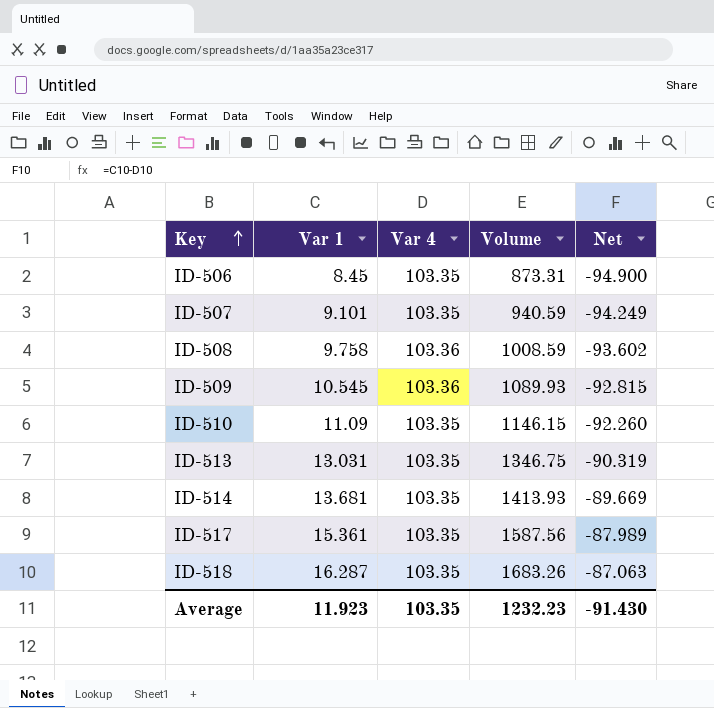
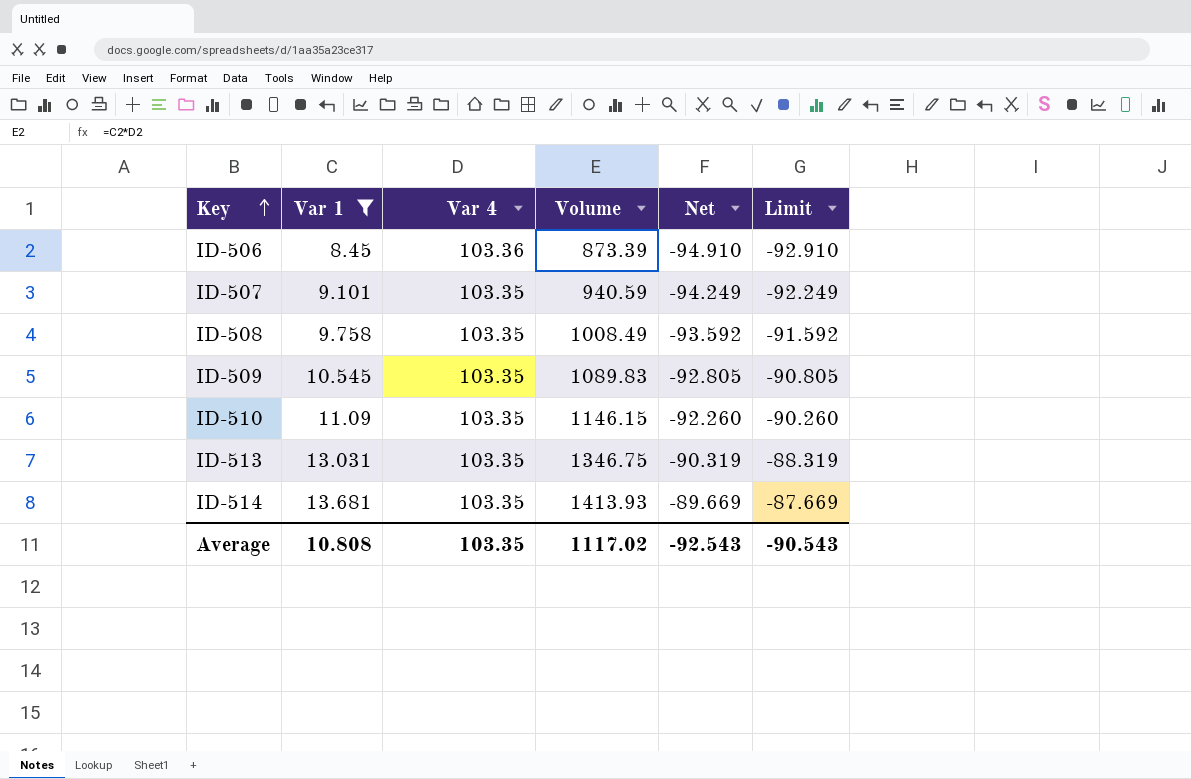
filter: none -> Var 1 <= 13.681
column Limit | formula: none -> [Net] + 2
ID-506 | Var 4: 103.35 -> 103.36
ID-506 | Volume: 873.31 -> 873.39
ID-506 | Net: -94.900 -> -94.910
ID-508 | Var 4: 103.36 -> 103.35
ID-508 | Volume: 1008.59 -> 1008.49
ID-508 | Net: -93.602 -> -93.592
ID-509 | Var 4: 103.36 -> 103.35
ID-509 | Volume: 1089.93 -> 1089.83
ID-509 | Net: -92.815 -> -92.805
Average | Var 1: 11.923 -> 10.808
Average | Volume: 1232.23 -> 1117.02
Average | Net: -91.430 -> -92.543

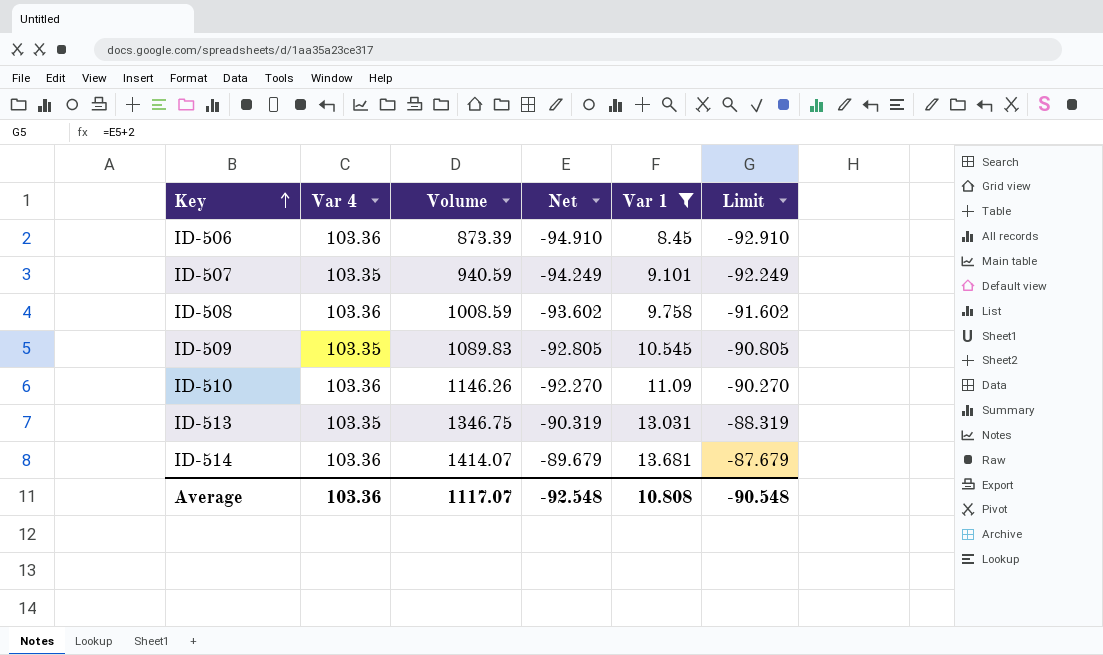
column Var 1 | position: 2 -> 5
ID-508 | Var 4: 103.35 -> 103.36
ID-508 | Volume: 1008.49 -> 1008.59
ID-508 | Net: -93.592 -> -93.602
ID-508 | Limit: -91.592 -> -91.602
ID-510 | Var 4: 103.35 -> 103.36
ID-510 | Volume: 1146.15 -> 1146.26
ID-510 | Net: -92.260 -> -92.270
ID-510 | Limit: -90.260 -> -90.270
ID-514 | Var 4: 103.35 -> 103.36
ID-514 | Volume: 1413.93 -> 1414.07
ID-514 | Net: -89.669 -> -89.679
ID-514 | Limit: -87.669 -> -87.679
Average | Var 4: 103.35 -> 103.36
Average | Volume: 1117.02 -> 1117.07
Average | Net: -92.543 -> -92.548
Average | Limit: -90.543 -> -90.548

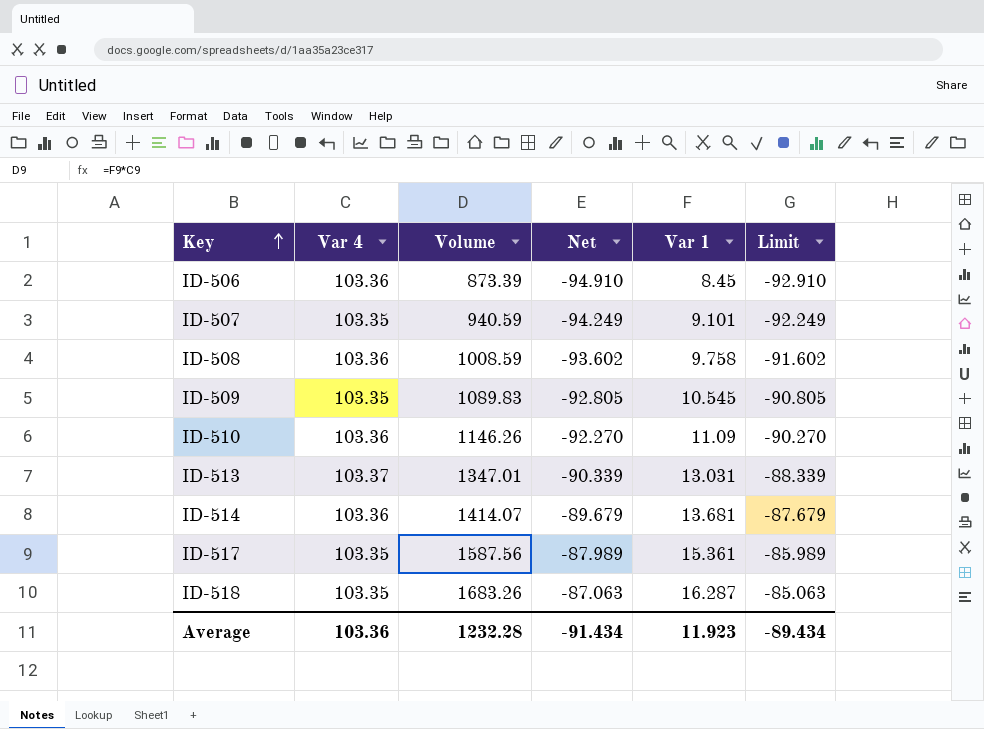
filter: Var 1 <= 13.681 -> none
ID-513 | Var 4: 103.35 -> 103.37
ID-513 | Volume: 1346.75 -> 1347.01
ID-513 | Net: -90.319 -> -90.339
ID-513 | Limit: -88.319 -> -88.339
Average | Volume: 1117.07 -> 1232.28
Average | Net: -92.548 -> -91.434
Average | Var 1: 10.808 -> 11.923
Average | Limit: -90.548 -> -89.434

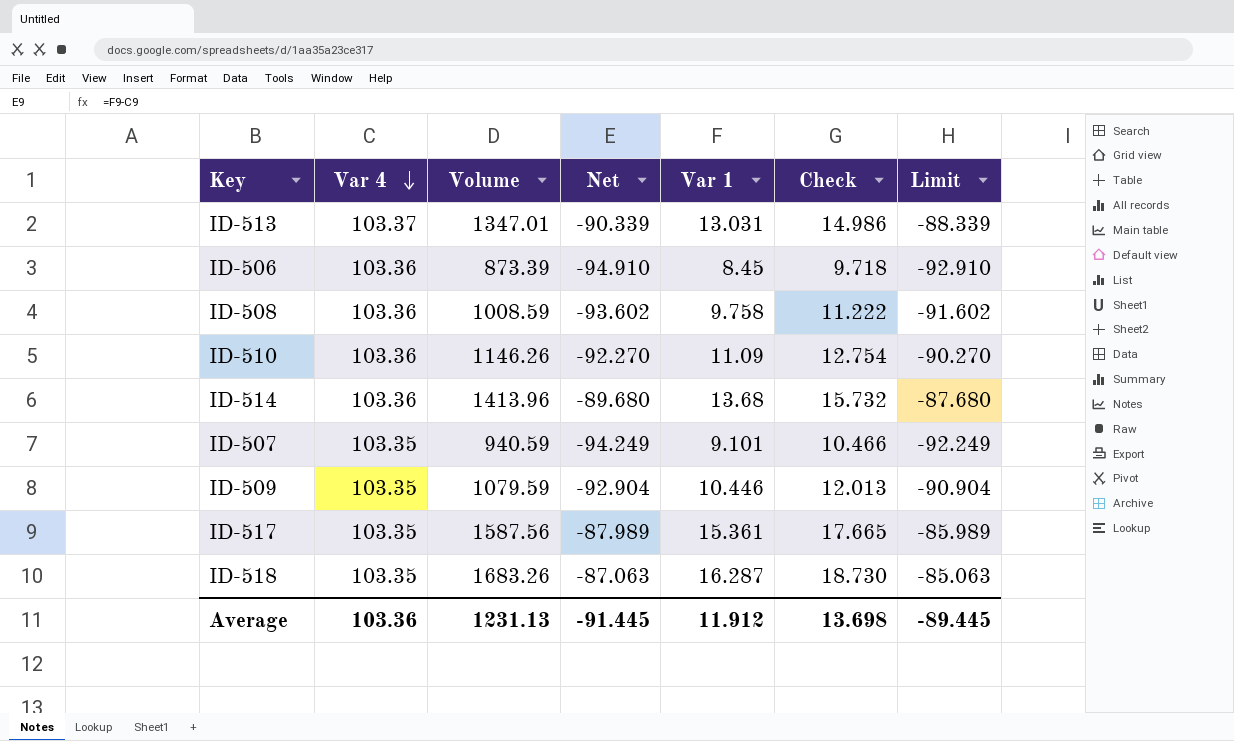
row order: Key ascending -> Var 4 descending
column Check | formula: none -> [Var 1] * 1.15
ID-514 | Volume: 1414.07 -> 1413.96
ID-514 | Net: -89.679 -> -89.680
ID-514 | Var 1: 13.681 -> 13.68
ID-514 | Limit: -87.679 -> -87.680
ID-509 | Volume: 1089.83 -> 1079.59
ID-509 | Net: -92.805 -> -92.904
ID-509 | Var 1: 10.545 -> 10.446
ID-509 | Limit: -90.805 -> -90.904
Average | Volume: 1232.28 -> 1231.13
Average | Net: -91.434 -> -91.445
Average | Var 1: 11.923 -> 11.912
Average | Limit: -89.434 -> -89.445

